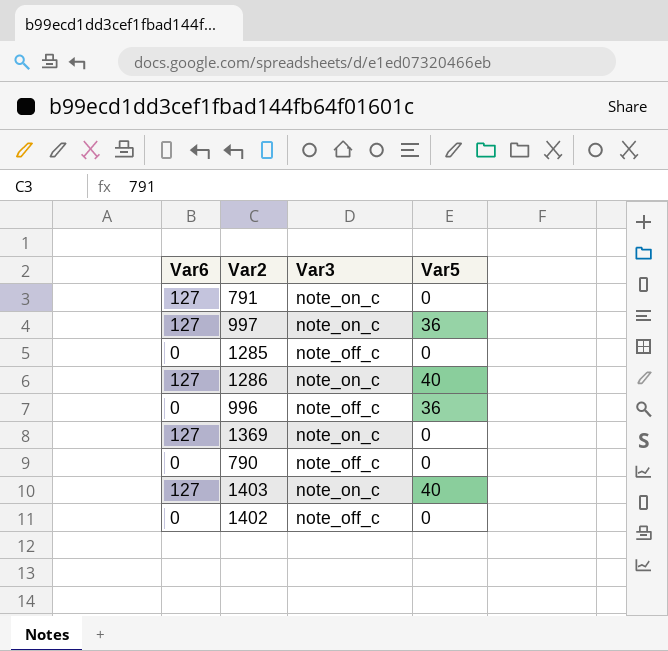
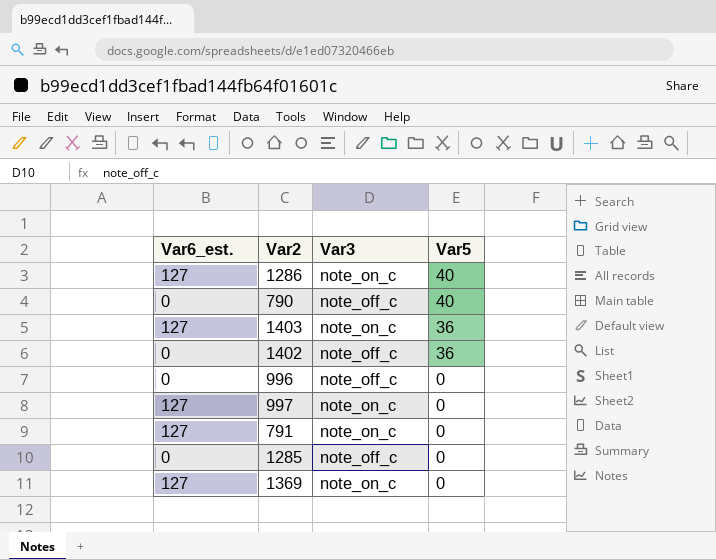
row order: none -> Var5 descending
column name: Var6 -> Var6_est.
790 | Var5: 0 -> 40
1403 | Var5: 40 -> 36
1402 | Var5: 0 -> 36
996 | Var5: 36 -> 0
997 | Var5: 36 -> 0

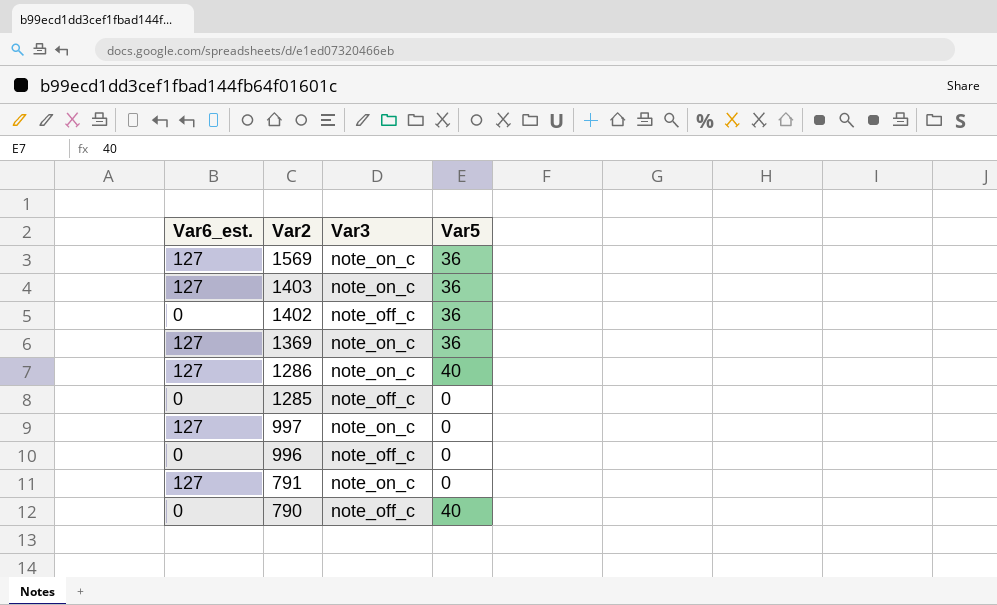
row order: Var5 descending -> Var2 descending
row 1569: none -> 127 | note_on_c | 36
1369 | Var5: 0 -> 36

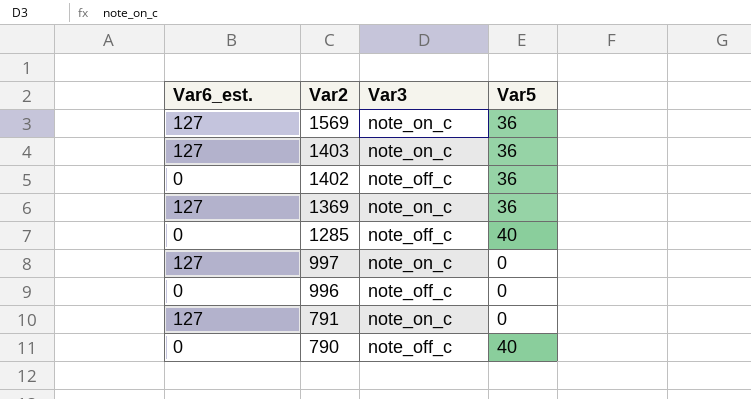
row 1286: 127 | note_on_c | 40 -> none
1285 | Var5: 0 -> 40

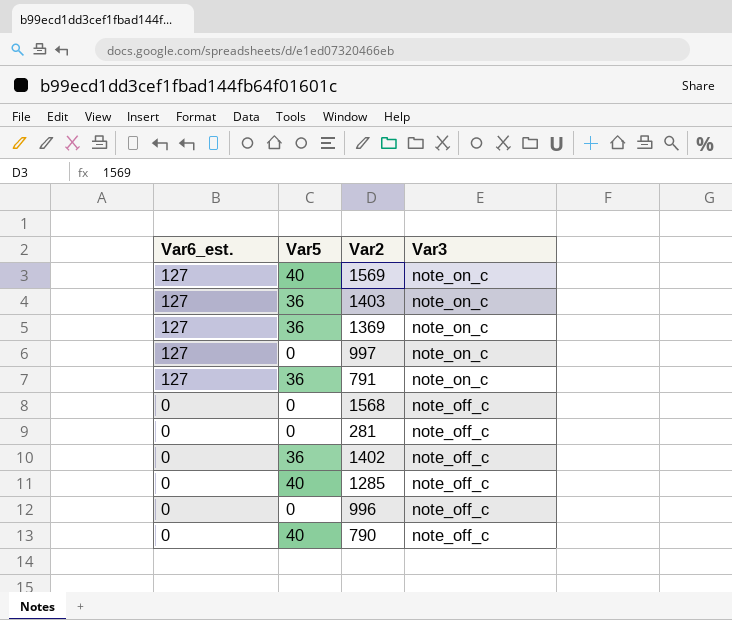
row order: Var2 descending -> Var6_est. descending
column Var5 | position: 4 -> 2
1569 | Var5: 36 -> 40
791 | Var5: 0 -> 36
row 1568: none -> 0 | 0 | note_off_c
row 281: none -> 0 | 0 | note_off_c

